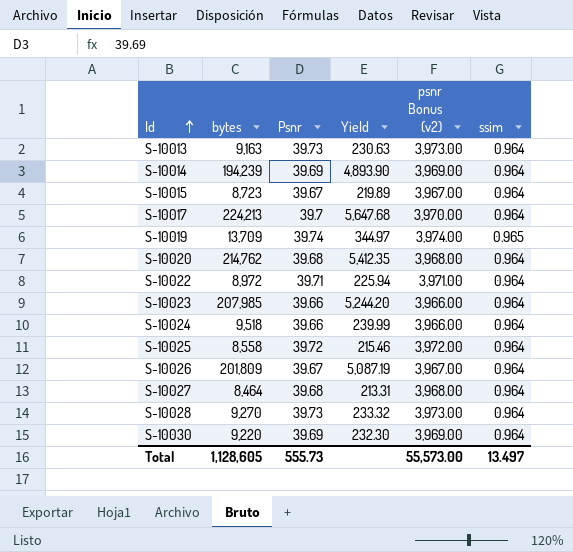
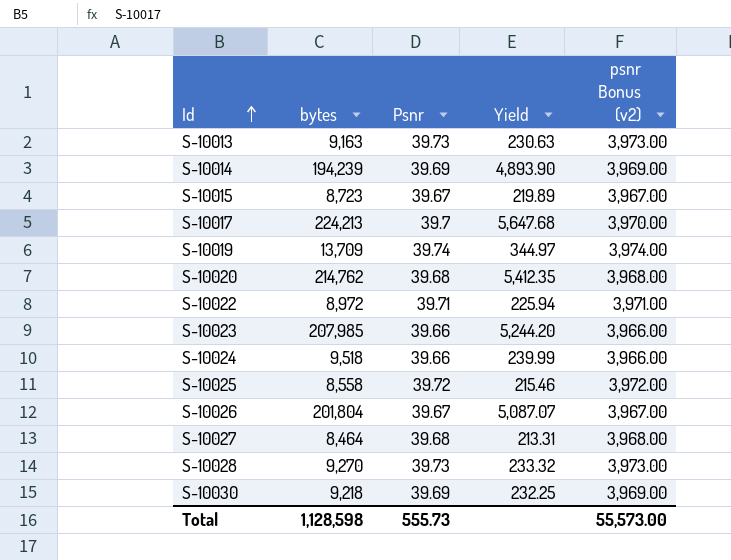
column ssim | position: 6 -> none
S-10026 | bytes: 201,809 -> 201,804
S-10026 | Yield: 5,087.19 -> 5,087.07
S-10030 | bytes: 9,220 -> 9,218
S-10030 | Yield: 232.30 -> 232.25
Total | bytes: 1,128,605 -> 1,128,598

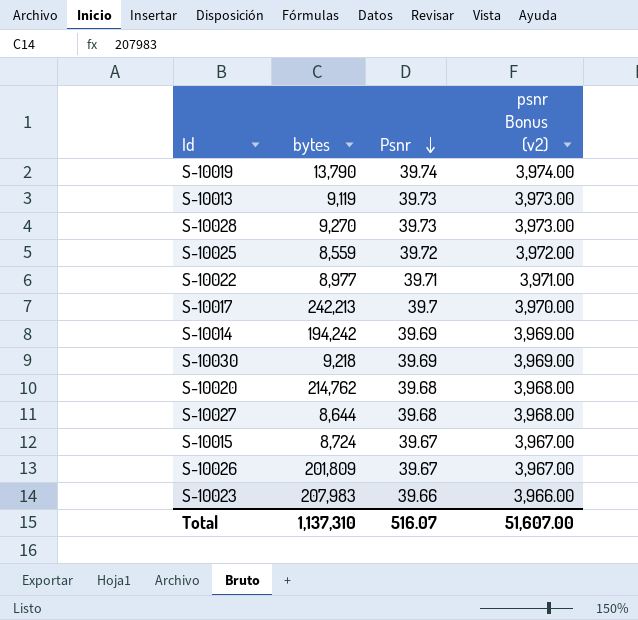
row order: Id ascending -> Psnr descending
column Yield | formula: [bytes] / [Psnr] -> none
row S-10024: 9,518 | 39.66 | 239.99 | 3,966.00 -> none
S-10019 | bytes: 13,709 -> 13,790
S-10013 | bytes: 9,163 -> 9,119
S-10025 | bytes: 8,558 -> 8,559
S-10022 | bytes: 8,972 -> 8,977
S-10017 | bytes: 224,213 -> 242,213
S-10014 | bytes: 194,239 -> 194,242
S-10027 | bytes: 8,464 -> 8,644
S-10015 | bytes: 8,723 -> 8,724
S-10026 | bytes: 201,804 -> 201,809
S-10023 | bytes: 207,985 -> 207,983
Total | bytes: 1,128,598 -> 1,137,310
Total | Psnr: 555.73 -> 516.07
Total | psnr Bonus (v2): 55,573.00 -> 51,607.00

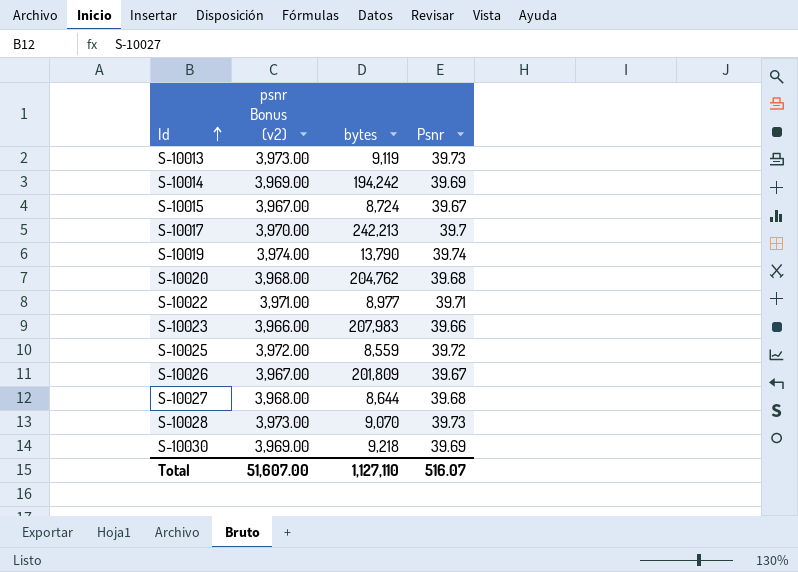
row order: Psnr descending -> Id ascending
column psnr Bonus (v2) | position: 4 -> 2
S-10020 | bytes: 214,762 -> 204,762
S-10028 | bytes: 9,270 -> 9,070
Total | bytes: 1,137,310 -> 1,127,110

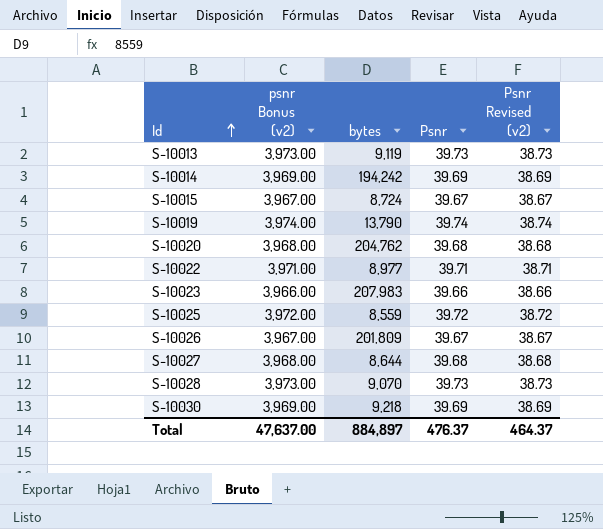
column Psnr Revised (v2) | formula: none -> [Psnr] - 1
row S-10017: 3,970.00 | 242,213 | 39.7 -> none
Total | psnr Bonus (v2): 51,607.00 -> 47,637.00
Total | bytes: 1,127,110 -> 884,897
Total | Psnr: 516.07 -> 476.37

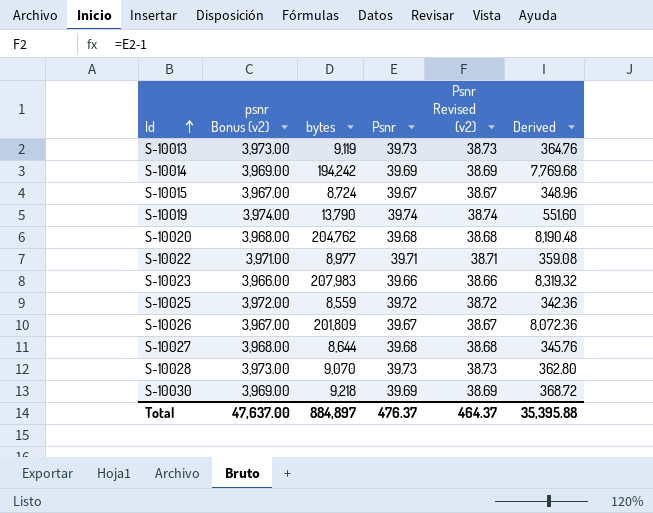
column Derived | formula: none -> [bytes] * 0.04

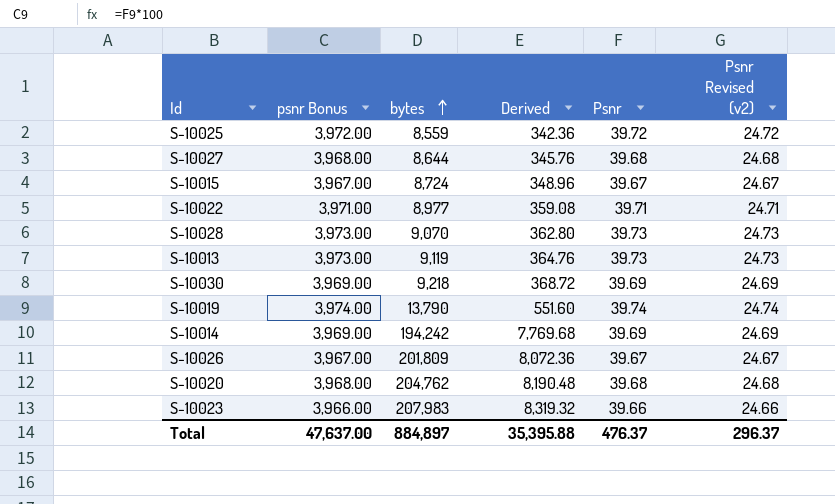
row order: Id ascending -> bytes ascending
column name: psnr Bonus (v2) -> psnr Bonus
column Derived | position: 6 -> 4
column Psnr Revised (v2) | formula: [Psnr] - 1 -> [Psnr] - 15
Total | Psnr Revised (v2): 464.37 -> 296.37

